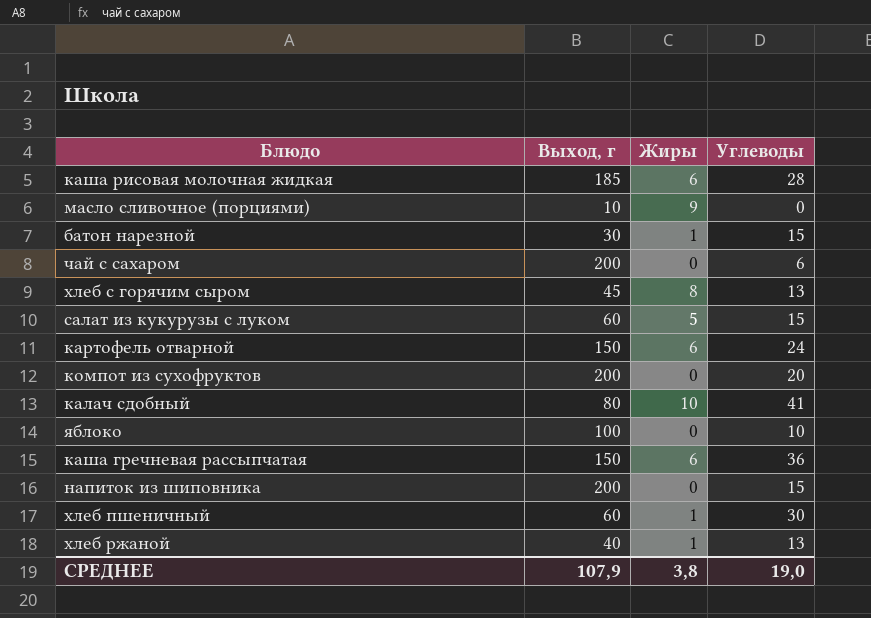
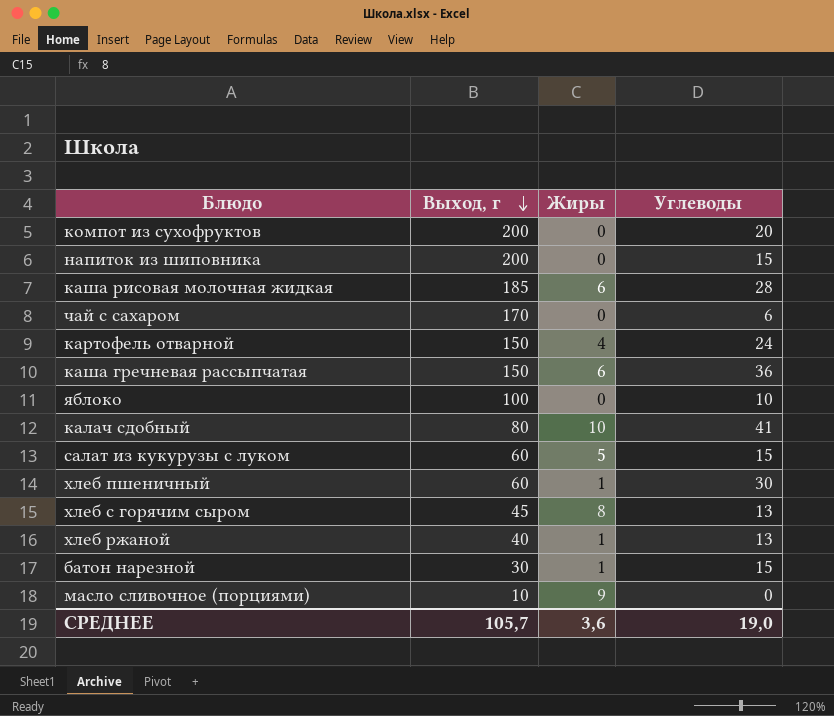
row order: none -> Выход, г descending
чай с сахаром | Выход, г: 200 -> 170
картофель отварной | Жиры: 6 -> 4
СРЕДНЕЕ | Выход, г: 107,9 -> 105,7
СРЕДНЕЕ | Жиры: 3,8 -> 3,6

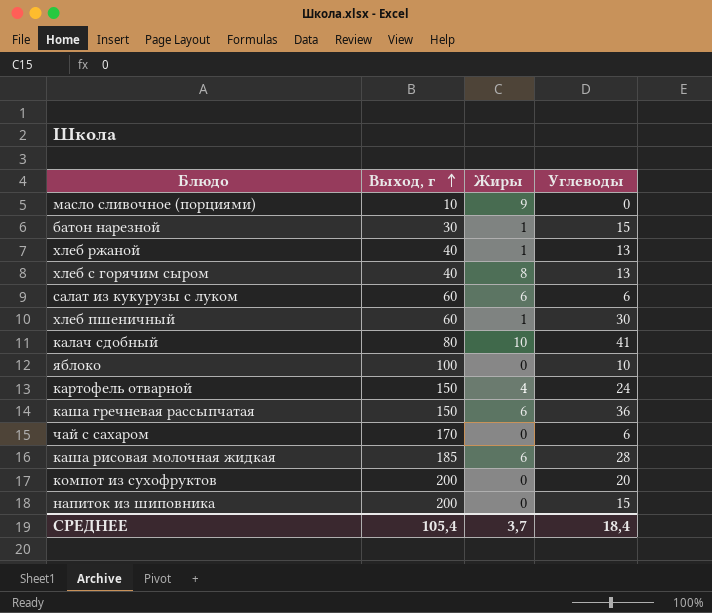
row order: Выход, г descending -> Выход, г ascending
хлеб с горячим сыром | Выход, г: 45 -> 40
салат из кукурузы с луком | Жиры: 5 -> 6
салат из кукурузы с луком | Углеводы: 15 -> 6
СРЕДНЕЕ | Выход, г: 105,7 -> 105,4
СРЕДНЕЕ | Жиры: 3,6 -> 3,7
СРЕДНЕЕ | Углеводы: 19,0 -> 18,4

